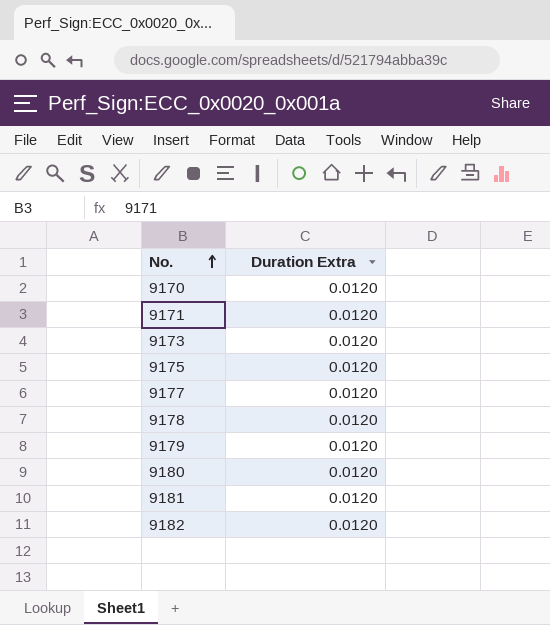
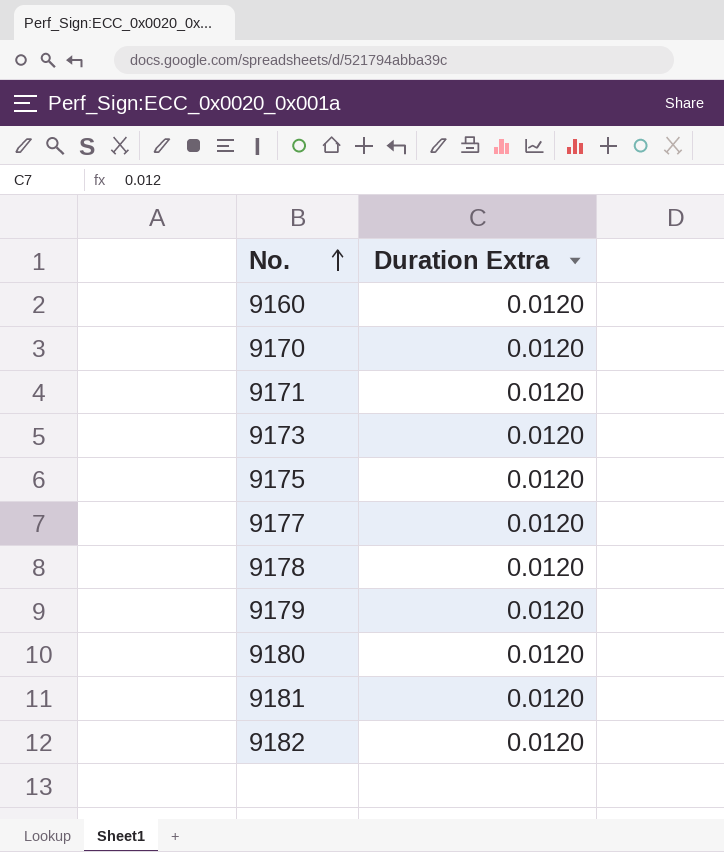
row 9160: none -> 0.0120

